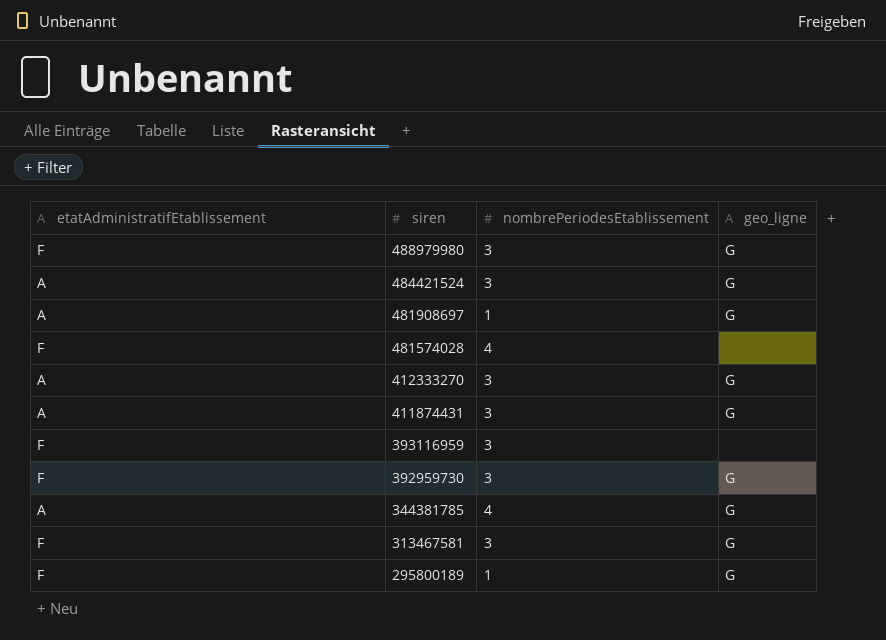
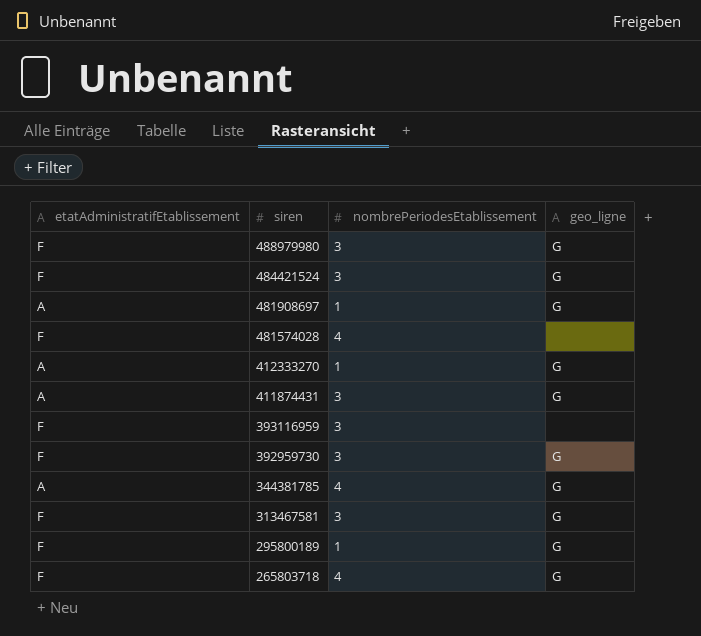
484421524 | etatAdministratifEtablissement: A -> F
412333270 | nombrePeriodesEtablissement: 3 -> 1
row 265803718: none -> F | 4 | G

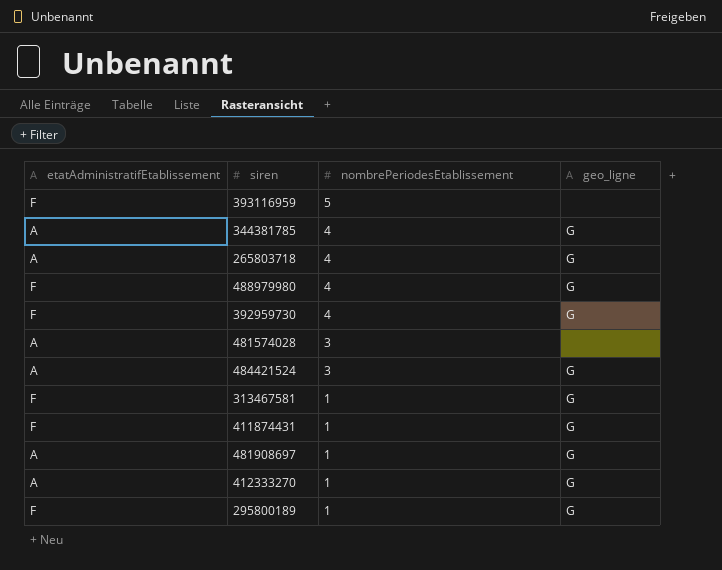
row order: siren descending -> nombrePeriodesEtablissement descending
393116959 | nombrePeriodesEtablissement: 3 -> 5
265803718 | etatAdministratifEtablissement: F -> A
488979980 | nombrePeriodesEtablissement: 3 -> 4
392959730 | nombrePeriodesEtablissement: 3 -> 4
481574028 | etatAdministratifEtablissement: F -> A
481574028 | nombrePeriodesEtablissement: 4 -> 3
484421524 | etatAdministratifEtablissement: F -> A
313467581 | nombrePeriodesEtablissement: 3 -> 1
411874431 | etatAdministratifEtablissement: A -> F
411874431 | nombrePeriodesEtablissement: 3 -> 1

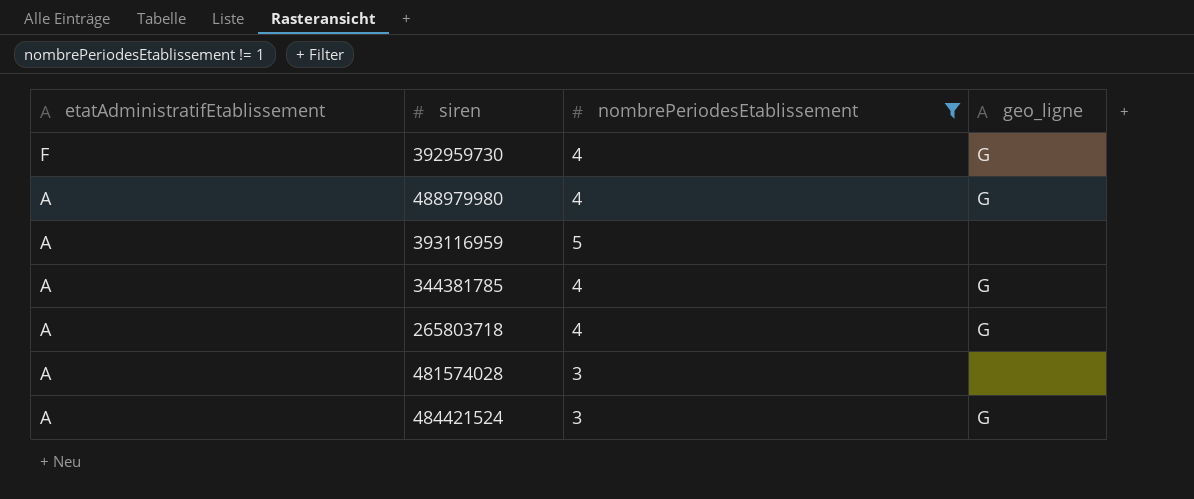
filter: none -> nombrePeriodesEtablissement != 1
row order: nombrePeriodesEtablissement descending -> etatAdministratifEtablissement descending
488979980 | etatAdministratifEtablissement: F -> A
393116959 | etatAdministratifEtablissement: F -> A

